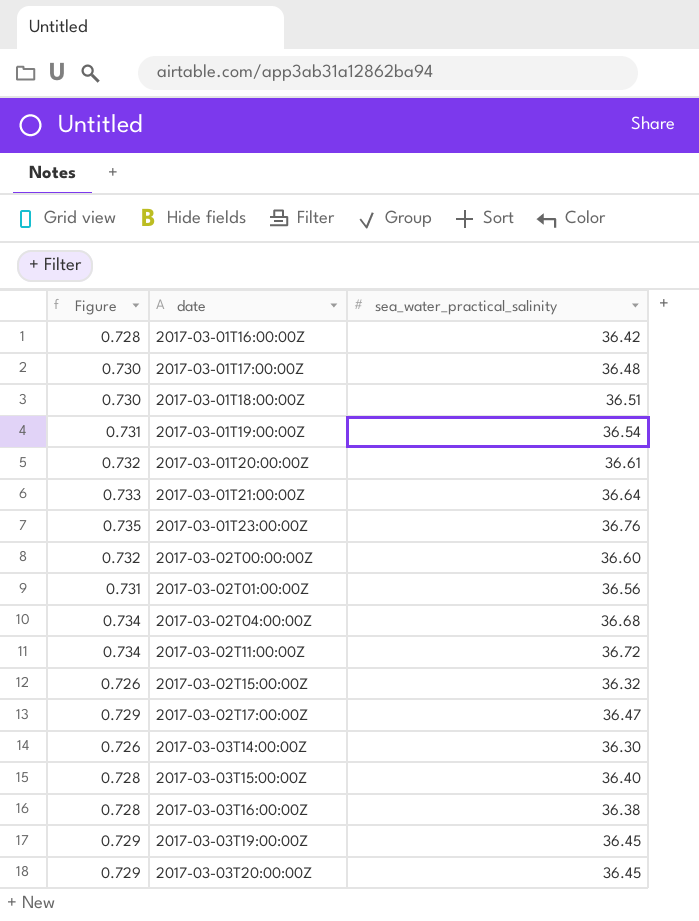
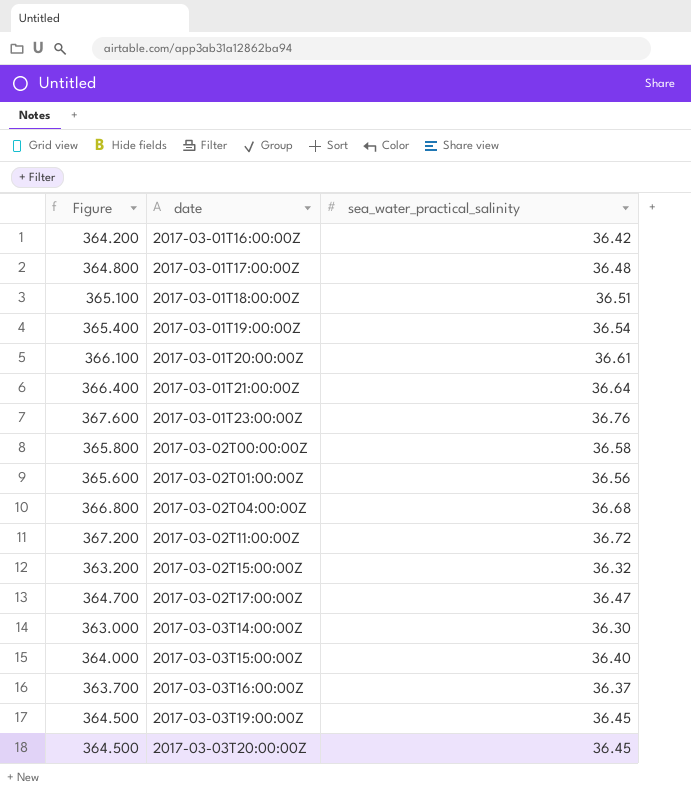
column Figure | formula: [sea_water_practical_salinity] * 0.02 -> [sea_water_practical_salinity] * 10
2017-03-02T00:00:00Z | sea_water_practical_salinity: 36.60 -> 36.58
2017-03-03T16:00:00Z | sea_water_practical_salinity: 36.38 -> 36.37

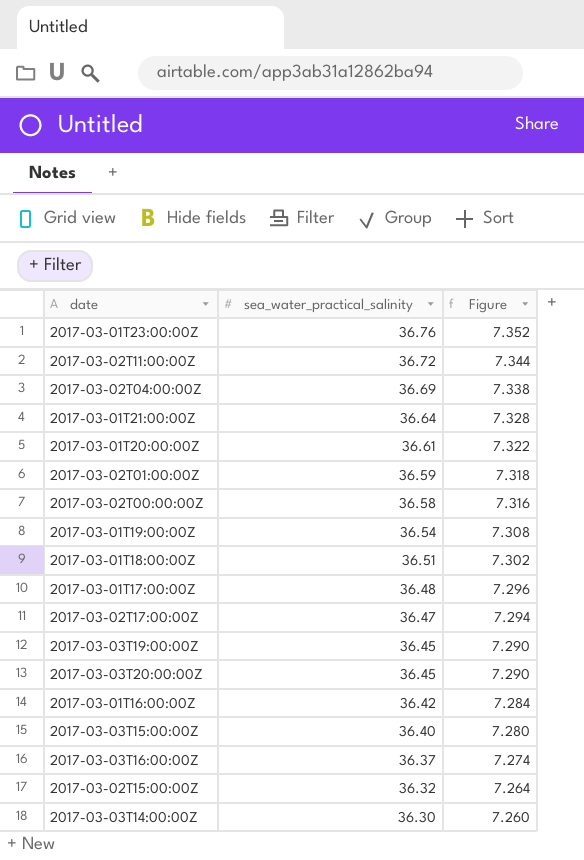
row order: date ascending -> sea_water_practical_salinity descending
column Figure | formula: [sea_water_practical_salinity] * 10 -> [sea_water_practical_salinity] * 0.2
column Figure | position: 1 -> 3
2017-03-02T04:00:00Z | sea_water_practical_salinity: 36.68 -> 36.69
2017-03-02T01:00:00Z | sea_water_practical_salinity: 36.56 -> 36.59

